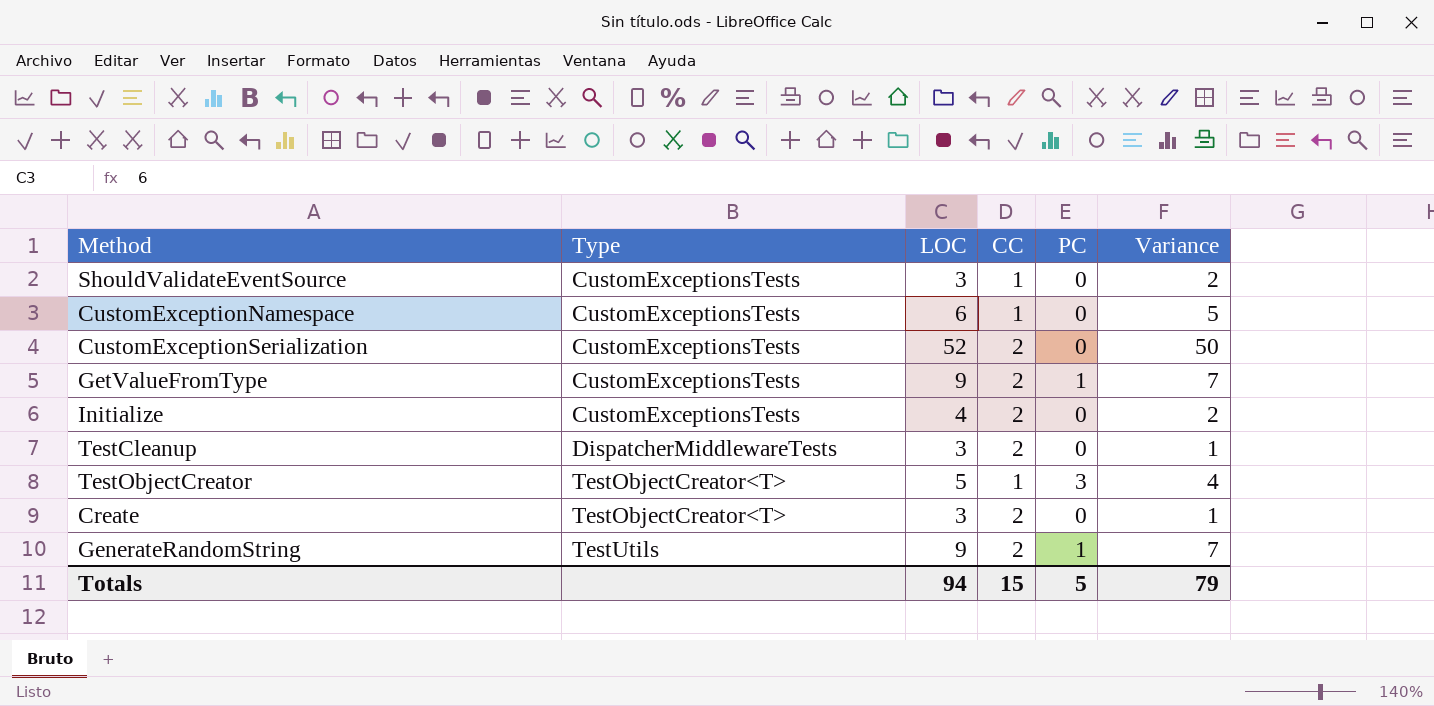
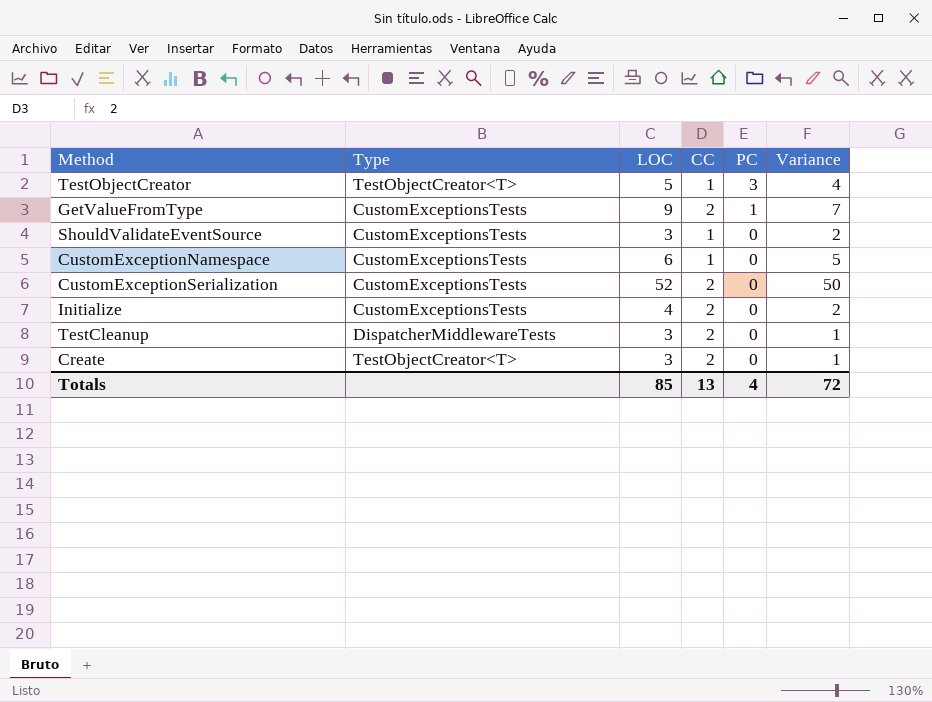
row order: Type ascending -> PC descending
row GenerateRandomString: TestUtils | 9 | 2 | 1 | 7 -> none
Totals | LOC: 94 -> 85
Totals | CC: 15 -> 13
Totals | PC: 5 -> 4
Totals | Variance: 79 -> 72

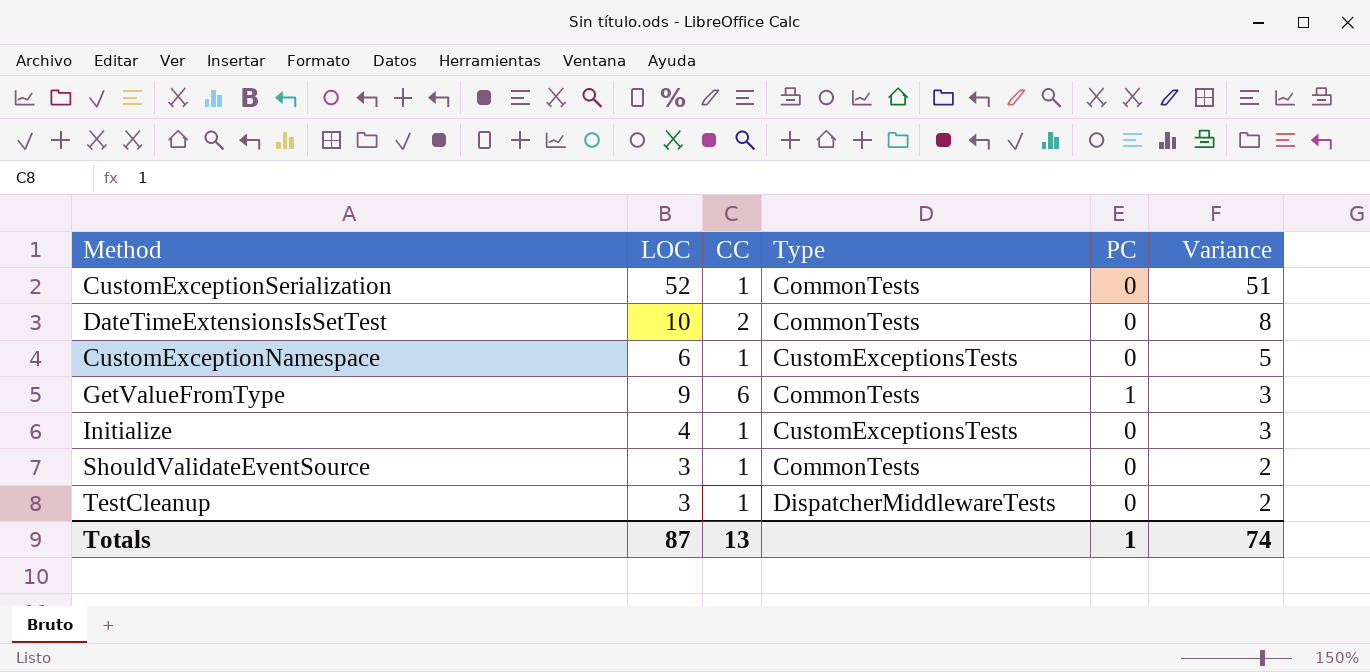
row order: PC descending -> Variance descending
column Type | position: 2 -> 4
row TestObjectCreator: TestObjectCreator<T> | 5 | 1 | 3 | 4 -> none
row Create: TestObjectCreator<T> | 3 | 2 | 0 | 1 -> none
CustomExceptionSerialization | CC: 2 -> 1
CustomExceptionSerialization | Type: CustomExceptionsTests -> CommonTests
CustomExceptionSerialization | Variance: 50 -> 51
row DateTimeExtensionsIsSetTest: none -> 10 | 2 | CommonTests | 0 | 8
GetValueFromType | CC: 2 -> 6
GetValueFromType | Type: CustomExceptionsTests -> CommonTests
GetValueFromType | Variance: 7 -> 3
Initialize | CC: 2 -> 1
Initialize | Variance: 2 -> 3
ShouldValidateEventSource | Type: CustomExceptionsTests -> CommonTests
TestCleanup | CC: 2 -> 1
TestCleanup | Variance: 1 -> 2
Totals | LOC: 85 -> 87
Totals | PC: 4 -> 1
Totals | Variance: 72 -> 74

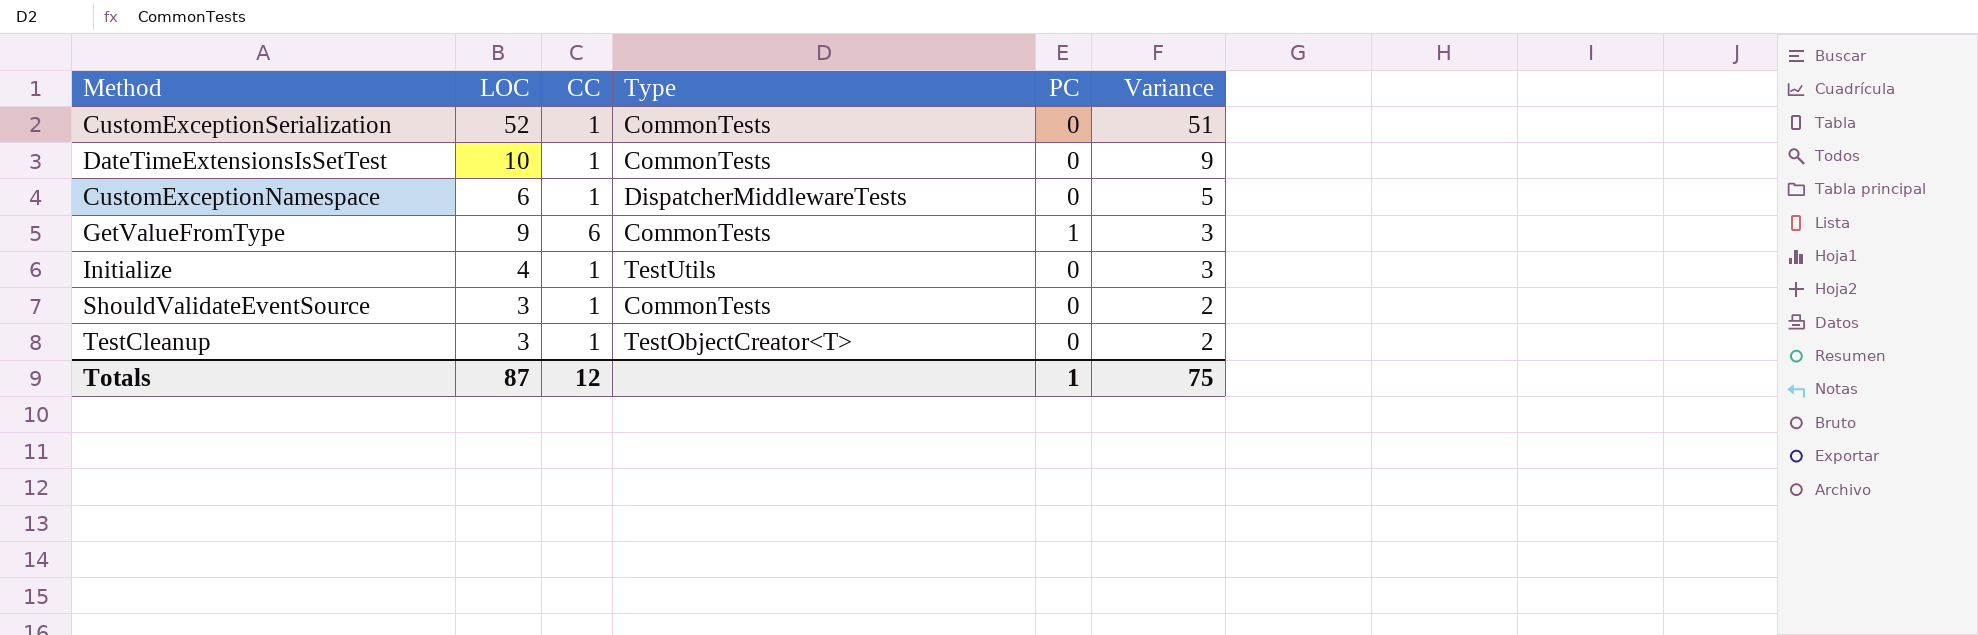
DateTimeExtensionsIsSetTest | CC: 2 -> 1
DateTimeExtensionsIsSetTest | Variance: 8 -> 9
CustomExceptionNamespace | Type: CustomExceptionsTests -> DispatcherMiddlewareTests
Initialize | Type: CustomExceptionsTests -> TestUtils
TestCleanup | Type: DispatcherMiddlewareTests -> TestObjectCreator<T>
Totals | CC: 13 -> 12
Totals | Variance: 74 -> 75

